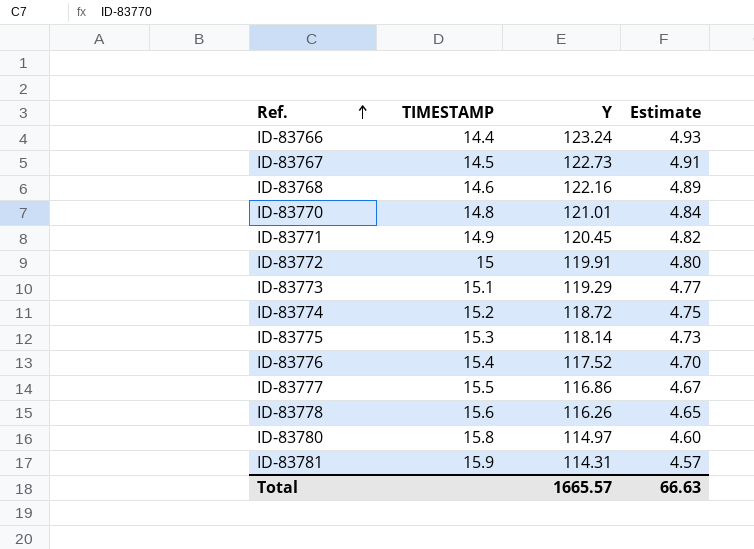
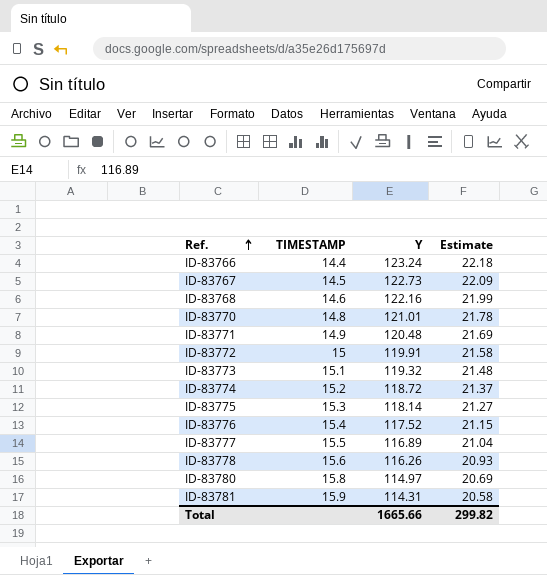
column Estimate | formula: [Y] * 0.04 -> [Y] * 0.18
ID-83771 | Y: 120.45 -> 120.48
ID-83773 | Y: 119.29 -> 119.32
ID-83777 | Y: 116.86 -> 116.89
Total | Y: 1665.57 -> 1665.66
Total | Estimate: 66.63 -> 299.82

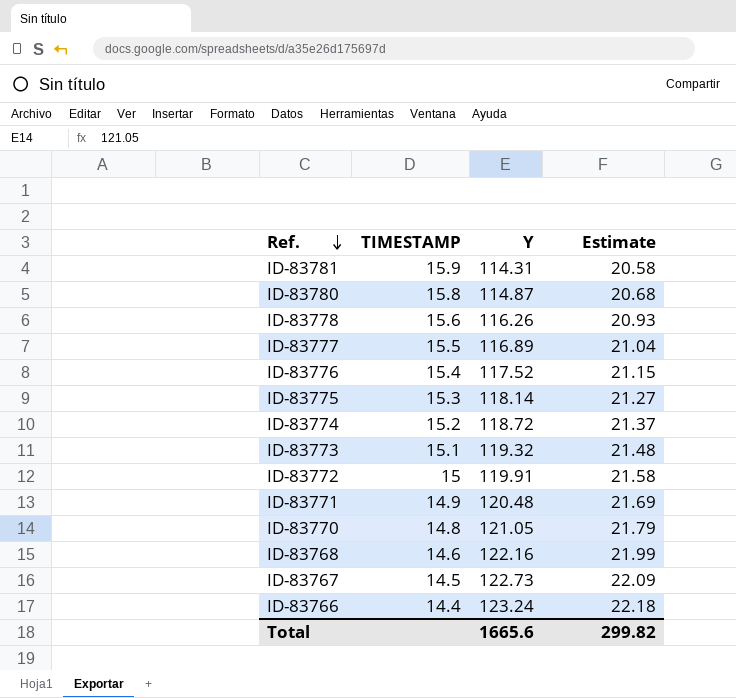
row order: Ref. ascending -> Ref. descending
ID-83780 | Y: 114.97 -> 114.87
ID-83780 | Estimate: 20.69 -> 20.68
ID-83770 | Y: 121.01 -> 121.05
ID-83770 | Estimate: 21.78 -> 21.79
Total | Y: 1665.66 -> 1665.6

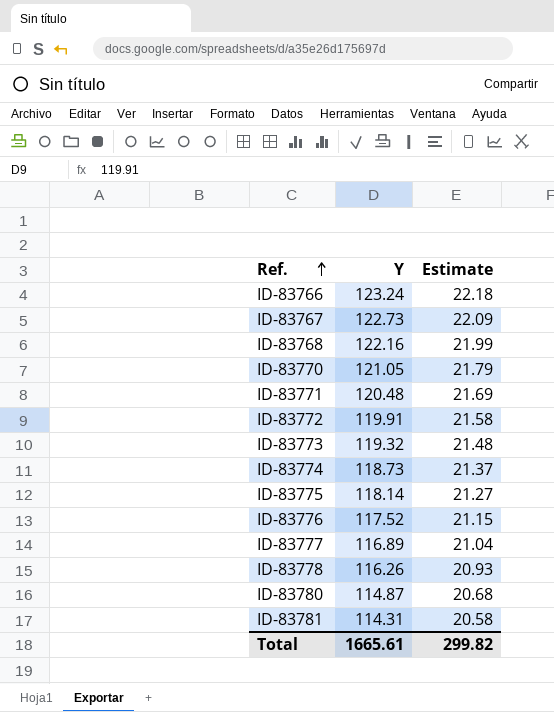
row order: Ref. descending -> Ref. ascending
column TIMESTAMP | position: 2 -> none
ID-83774 | Y: 118.72 -> 118.73
Total | Y: 1665.6 -> 1665.61

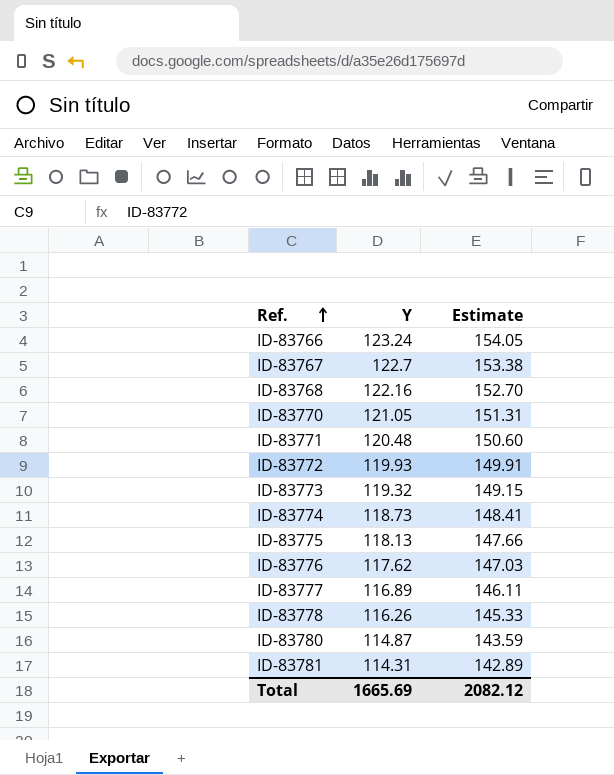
column Estimate | formula: [Y] * 0.18 -> [Y] * 1.25
ID-83767 | Y: 122.73 -> 122.7
ID-83772 | Y: 119.91 -> 119.93
ID-83775 | Y: 118.14 -> 118.13
ID-83776 | Y: 117.52 -> 117.62
Total | Y: 1665.61 -> 1665.69
Total | Estimate: 299.82 -> 2082.12

